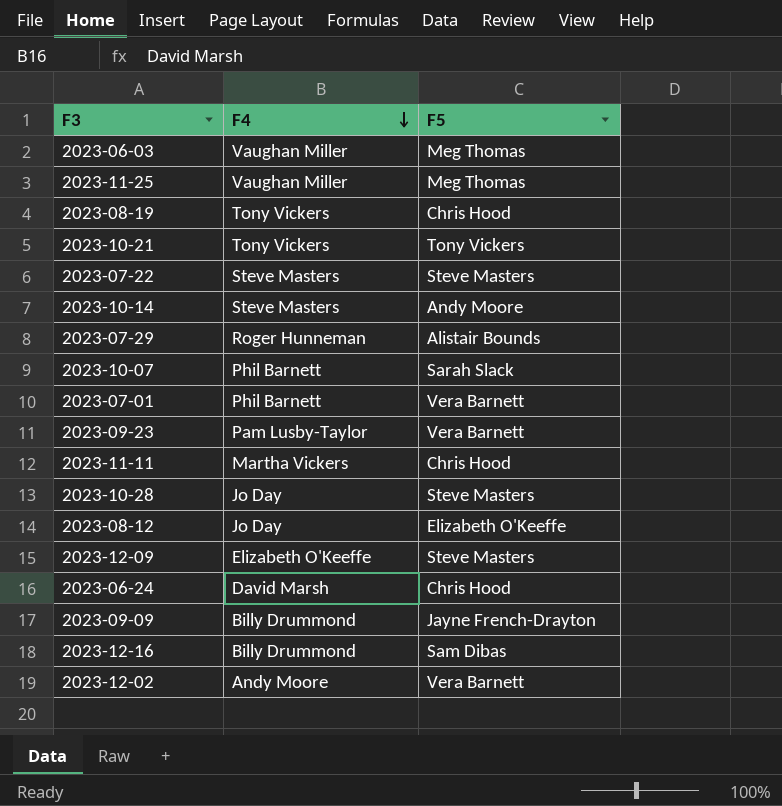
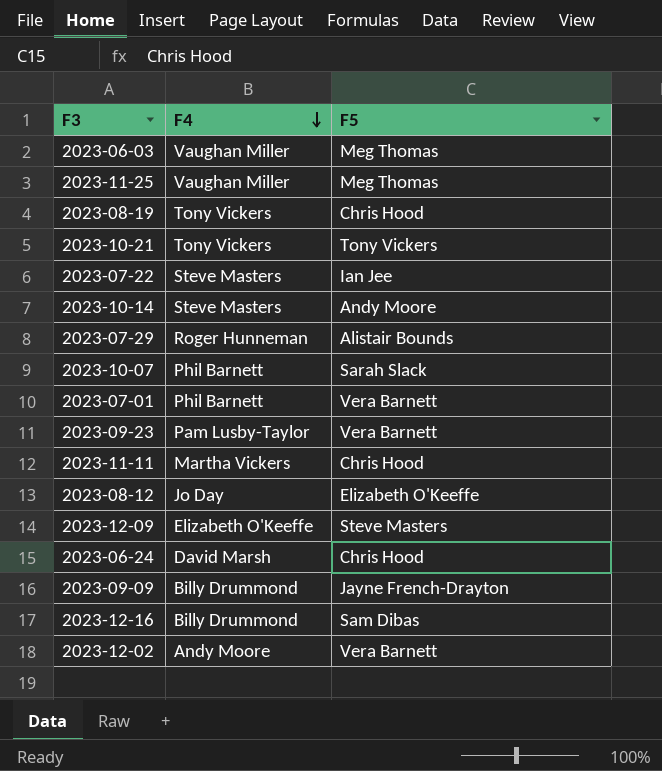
row 2023-10-28: Jo Day | Steve Masters -> none
2023-07-22 | F5: Steve Masters -> Ian Jee

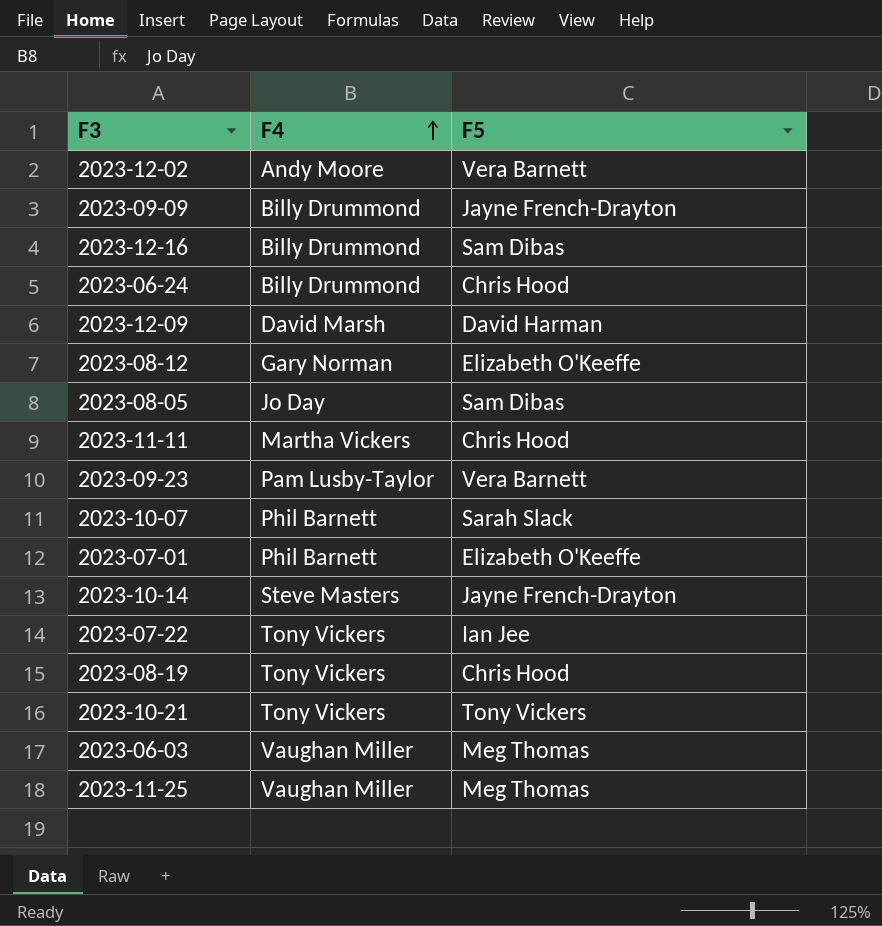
row order: F4 descending -> F4 ascending
row 2023-07-29: Roger Hunneman | Alistair Bounds -> none
2023-06-24 | F4: David Marsh -> Billy Drummond
2023-12-09 | F4: Elizabeth O'Keeffe -> David Marsh
2023-12-09 | F5: Steve Masters -> David Harman
2023-08-12 | F4: Jo Day -> Gary Norman
row 2023-08-05: none -> Jo Day | Sam Dibas
2023-07-01 | F5: Vera Barnett -> Elizabeth O'Keeffe
2023-10-14 | F5: Andy Moore -> Jayne French-Drayton
2023-07-22 | F4: Steve Masters -> Tony Vickers

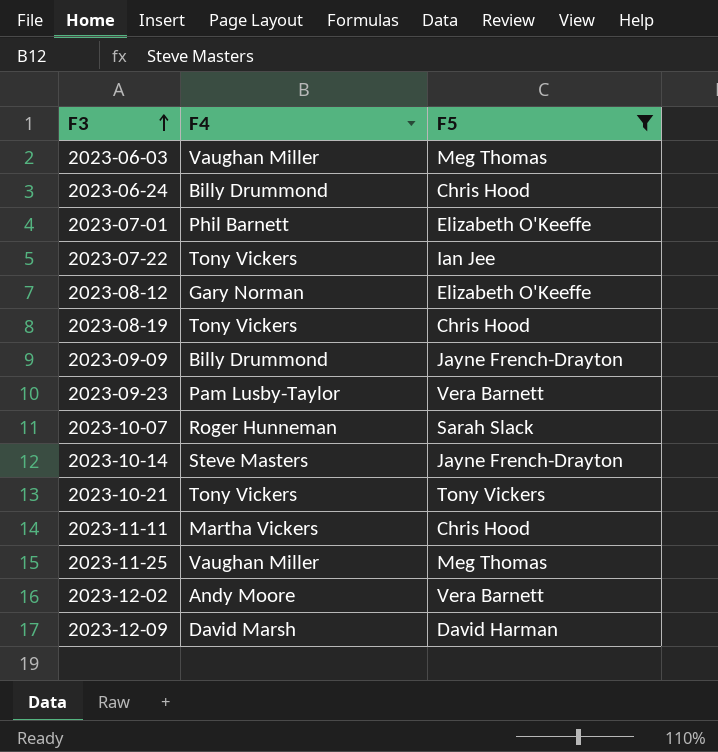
filter: none -> F5 != Sam Dibas
row order: F4 ascending -> F3 ascending
2023-10-07 | F4: Phil Barnett -> Roger Hunneman

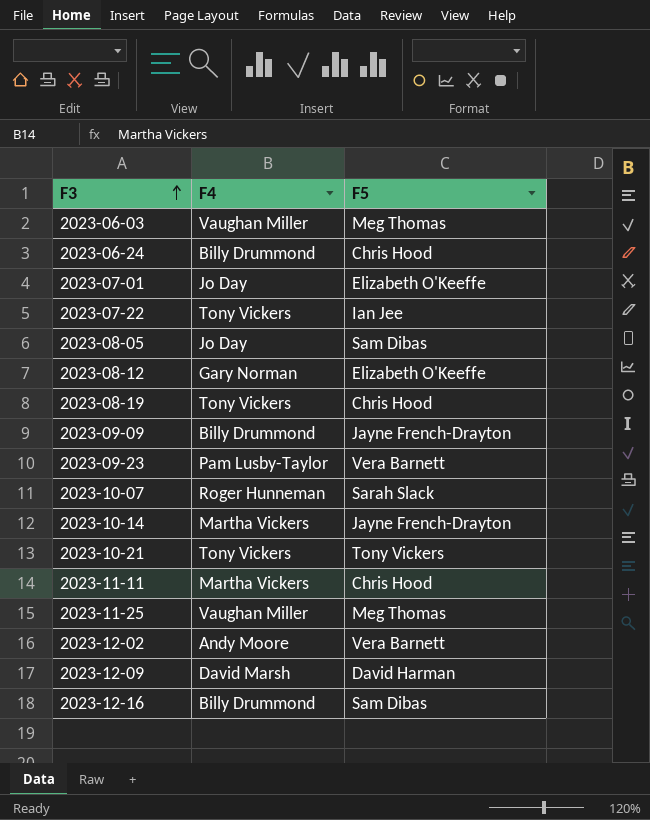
filter: F5 != Sam Dibas -> none
2023-07-01 | F4: Phil Barnett -> Jo Day
2023-10-14 | F4: Steve Masters -> Martha Vickers

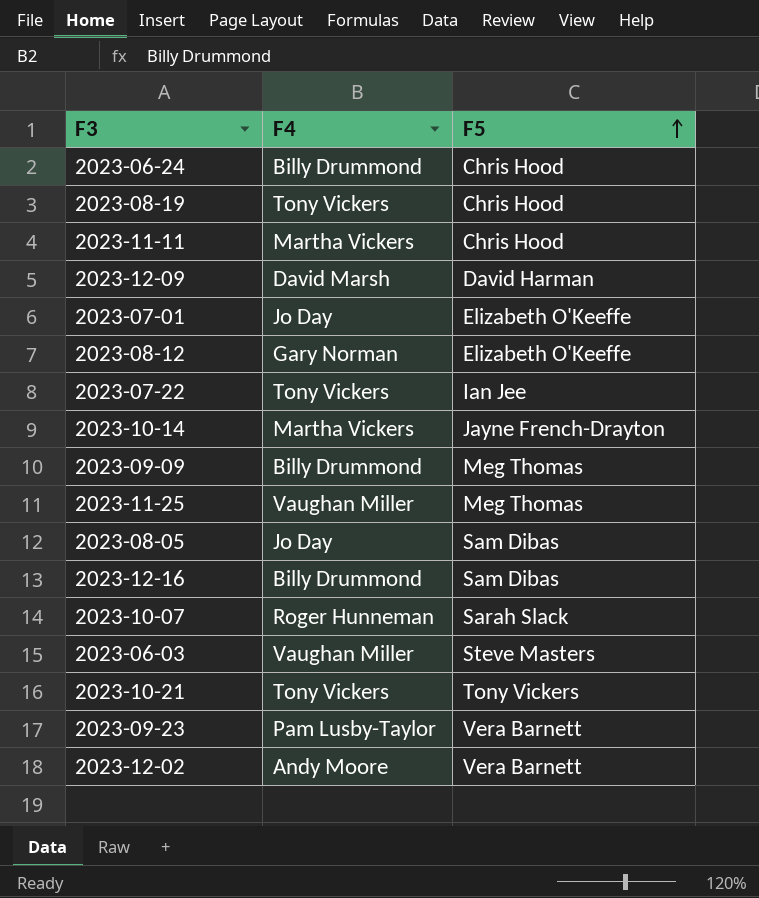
row order: F3 ascending -> F5 ascending
2023-09-09 | F5: Jayne French-Drayton -> Meg Thomas
2023-06-03 | F5: Meg Thomas -> Steve Masters

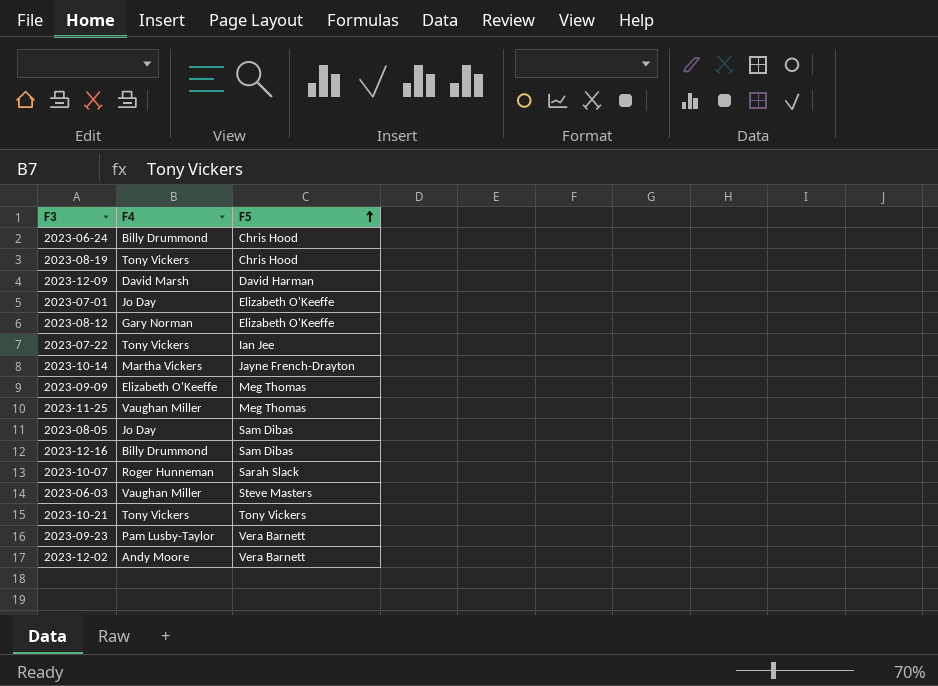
row 2023-11-11: Martha Vickers | Chris Hood -> none
2023-09-09 | F4: Billy Drummond -> Elizabeth O'Keeffe

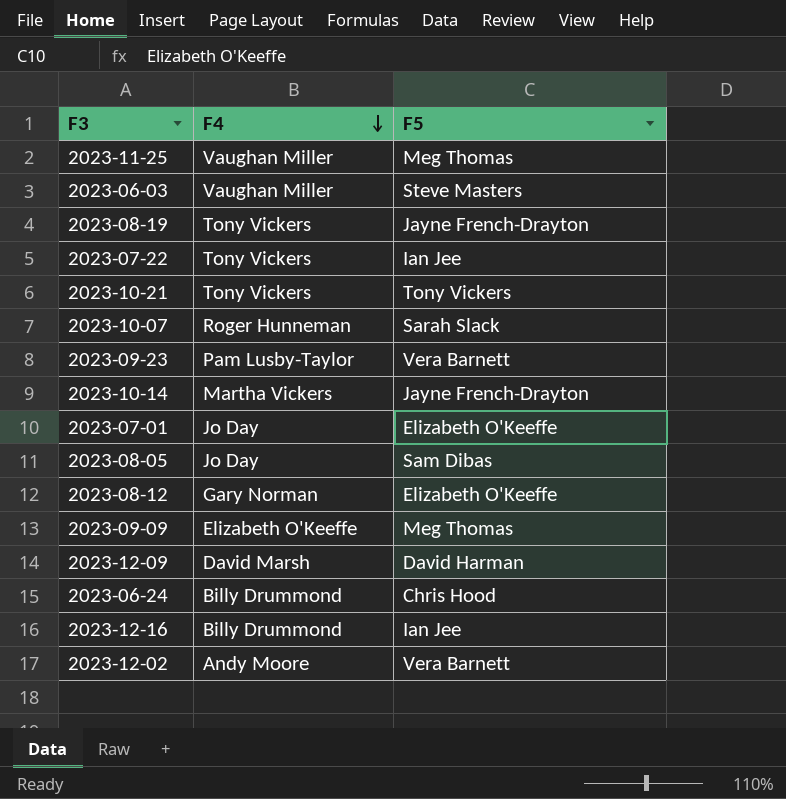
row order: F5 ascending -> F4 descending
2023-08-19 | F5: Chris Hood -> Jayne French-Drayton
2023-12-16 | F5: Sam Dibas -> Ian Jee

